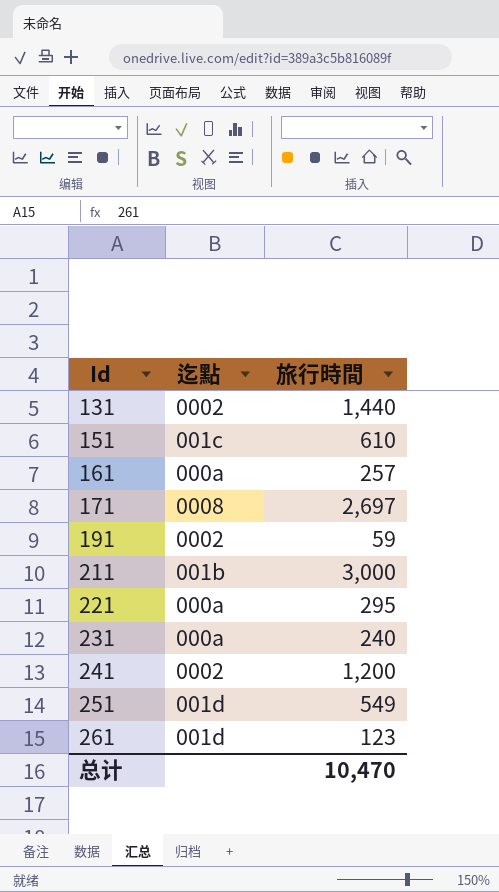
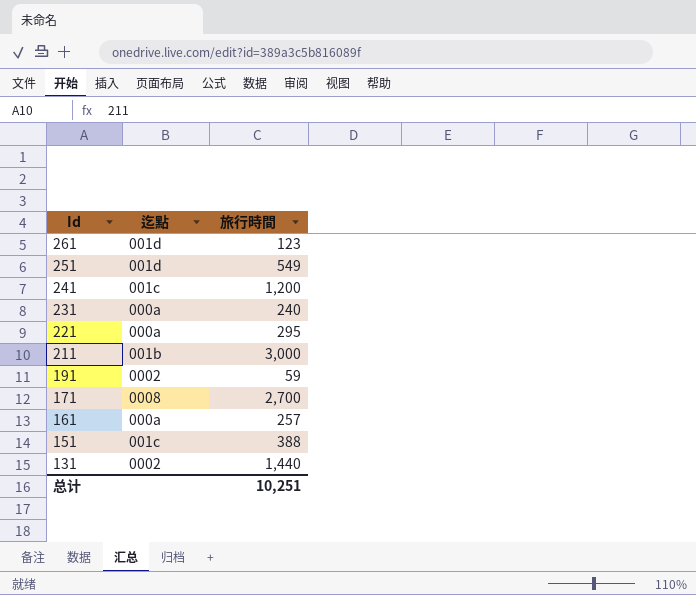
row order: Id ascending -> Id descending
241 | 迄點: 0002 -> 001c
171 | 旅行時間: 2,697 -> 2,700
151 | 旅行時間: 610 -> 388
总计 | 旅行時間: 10,470 -> 10,251

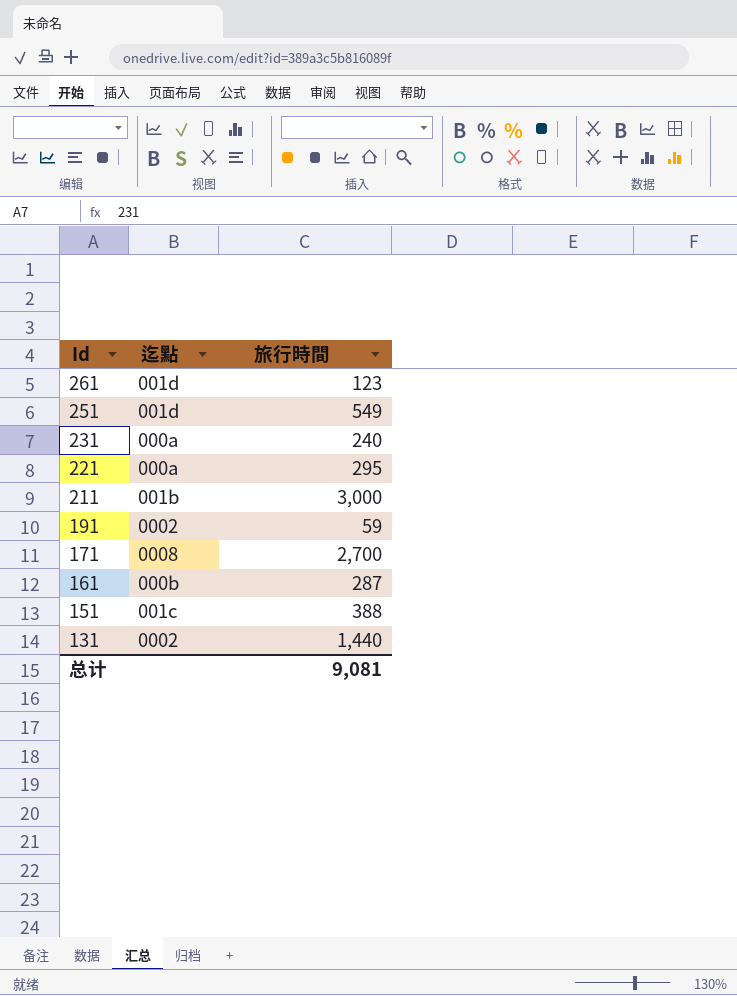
row 241: 001c | 1,200 -> none
161 | 迄點: 000a -> 000b
161 | 旅行時間: 257 -> 287
总计 | 旅行時間: 10,251 -> 9,081

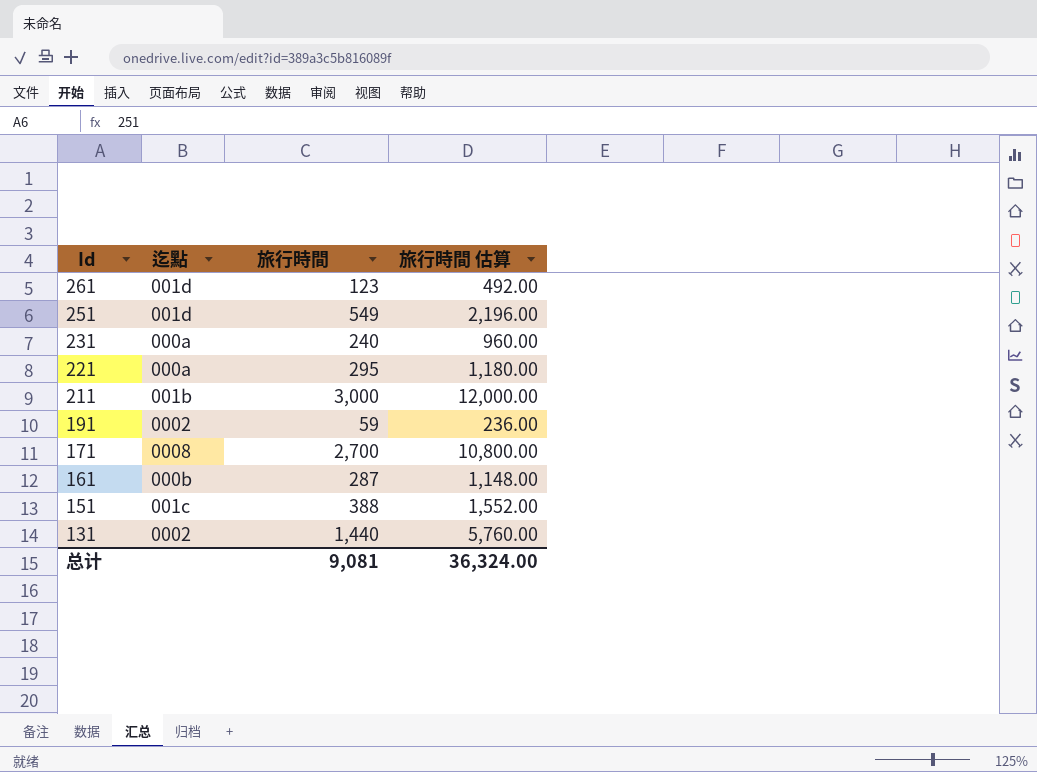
column 旅行時間 估算 | formula: none -> [旅行時間] * 4

